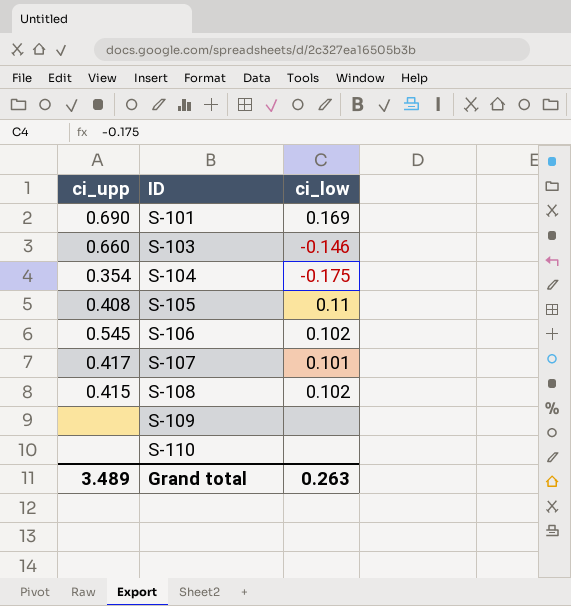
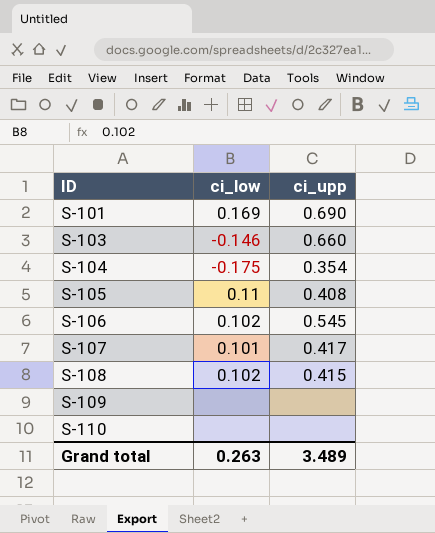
column ci_upp | position: 1 -> 3

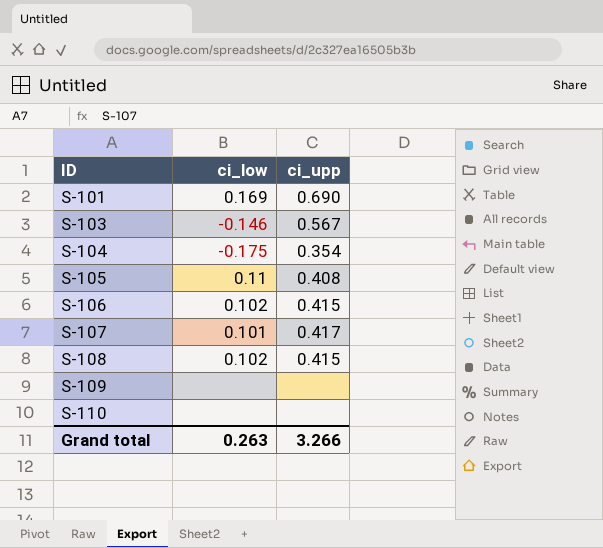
S-103 | ci_upp: 0.660 -> 0.567
S-106 | ci_upp: 0.545 -> 0.415
Grand total | ci_upp: 3.489 -> 3.266

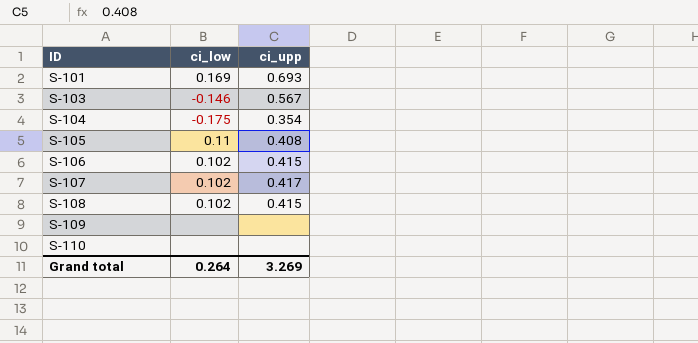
S-101 | ci_upp: 0.690 -> 0.693
S-107 | ci_low: 0.101 -> 0.102
Grand total | ci_low: 0.263 -> 0.264
Grand total | ci_upp: 3.266 -> 3.269

